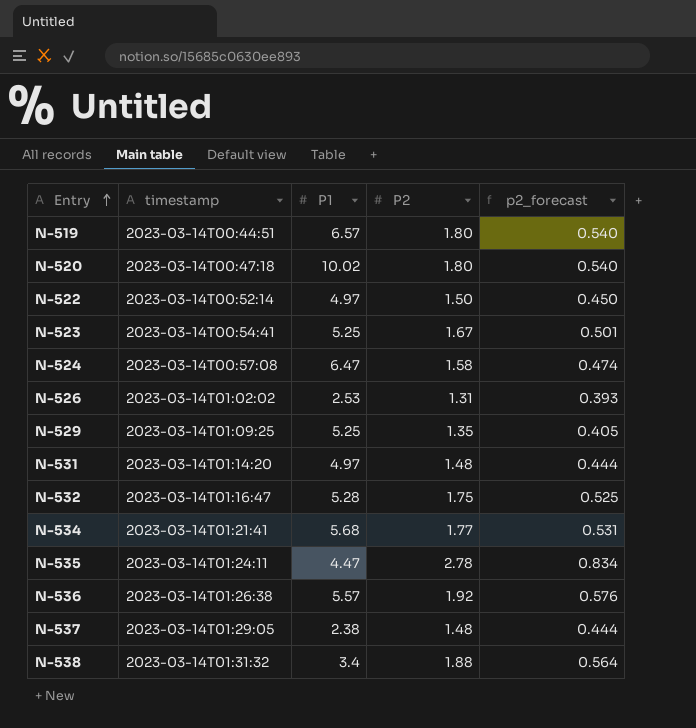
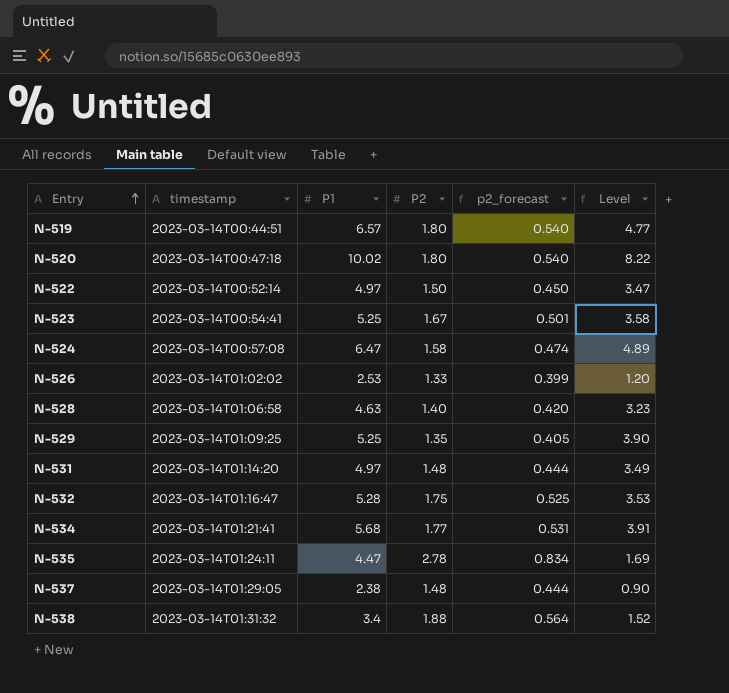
column Level | formula: none -> [P1] - [P2]
row N-536: 2023-03-14T01:26:38 | 5.57 | 1.92 | 0.576 -> none
N-526 | P2: 1.31 -> 1.33
N-526 | p2_forecast: 0.393 -> 0.399
row N-528: none -> 2023-03-14T01:06:58 | 4.63 | 1.40 | 0.420 | 3.23

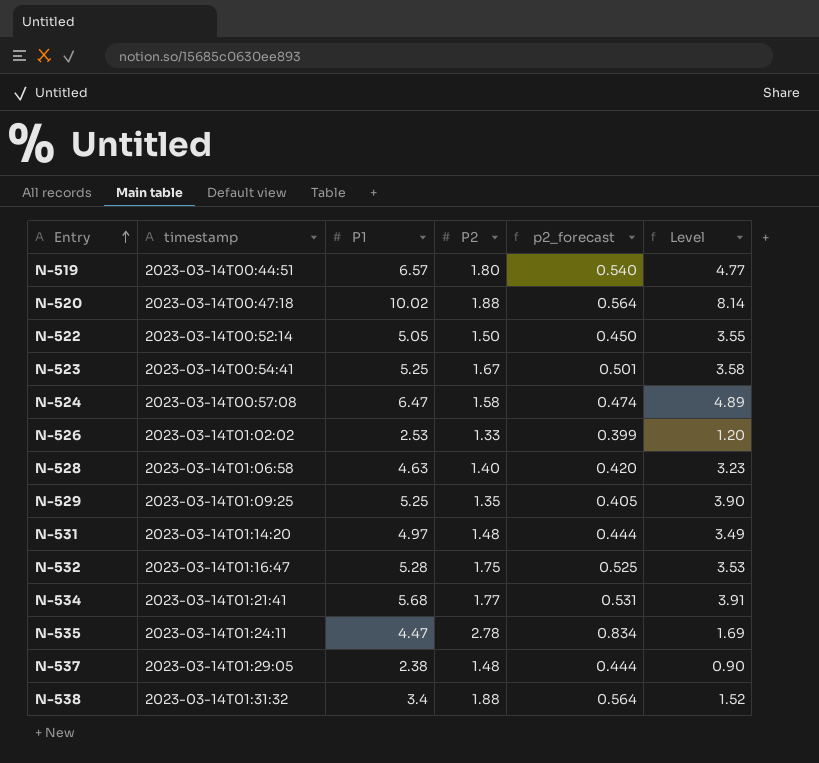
N-520 | P2: 1.80 -> 1.88
N-520 | p2_forecast: 0.540 -> 0.564
N-520 | Level: 8.22 -> 8.14
N-522 | P1: 4.97 -> 5.05
N-522 | Level: 3.47 -> 3.55

